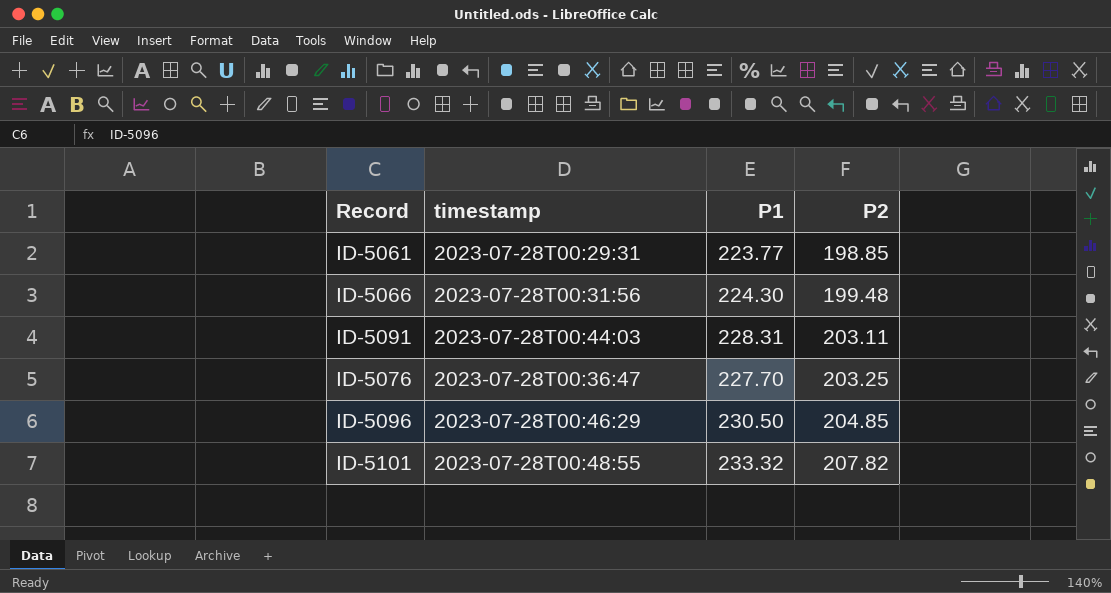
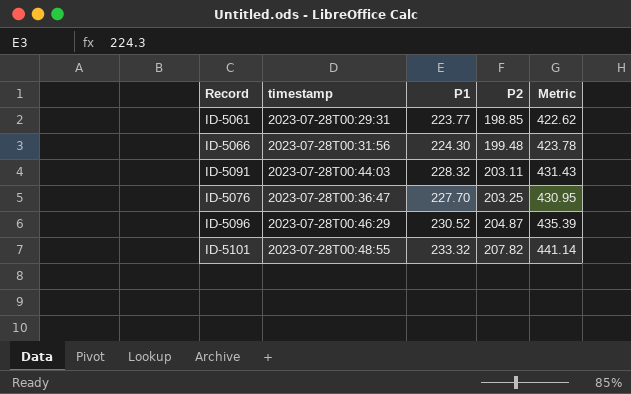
column Metric | formula: none -> [P1] + [P2]
ID-5091 | P1: 228.31 -> 228.32
ID-5096 | P1: 230.50 -> 230.52
ID-5096 | P2: 204.85 -> 204.87

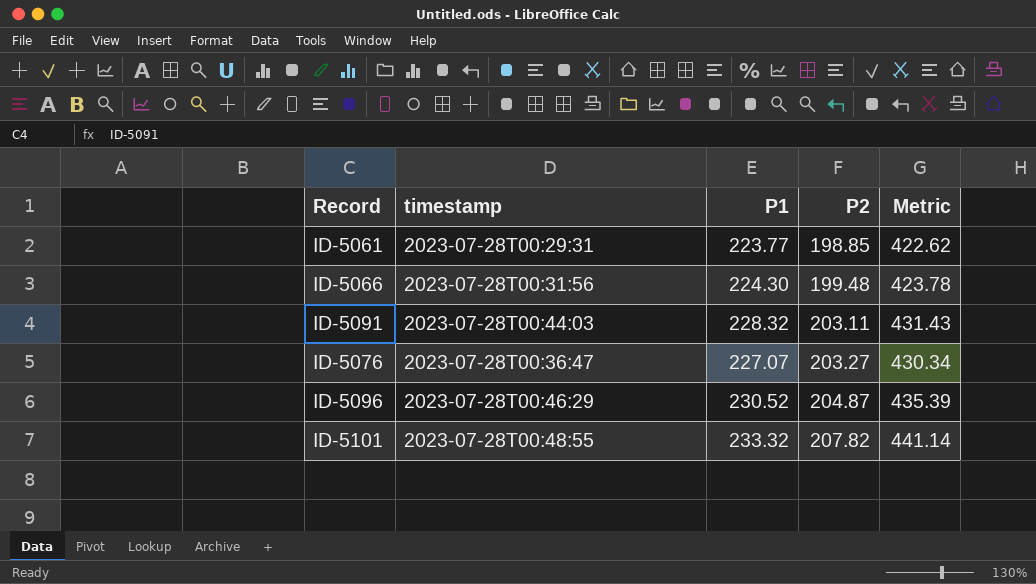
ID-5076 | P1: 227.70 -> 227.07
ID-5076 | P2: 203.25 -> 203.27
ID-5076 | Metric: 430.95 -> 430.34

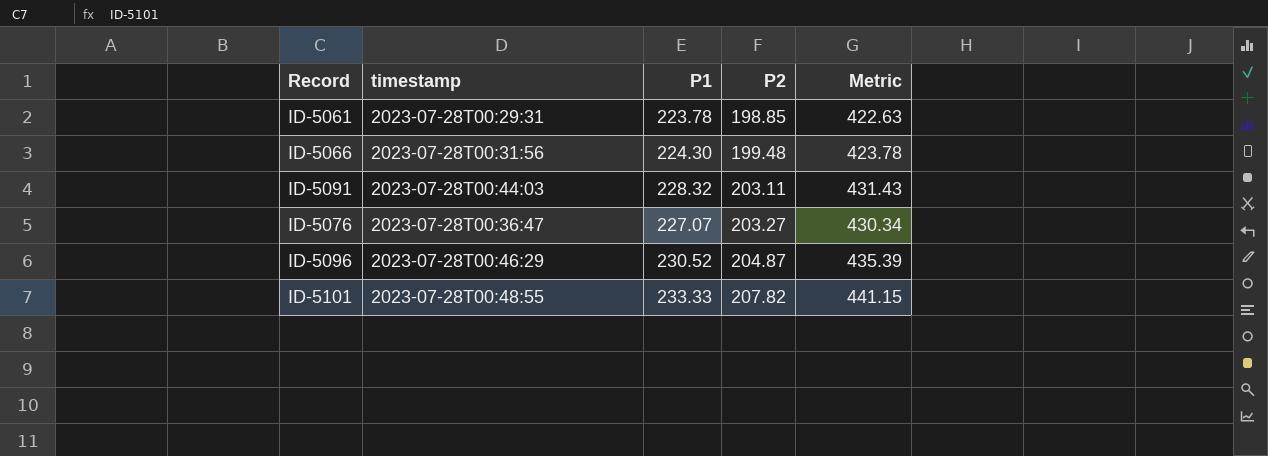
ID-5061 | P1: 223.77 -> 223.78
ID-5061 | Metric: 422.62 -> 422.63
ID-5101 | P1: 233.32 -> 233.33
ID-5101 | Metric: 441.14 -> 441.15

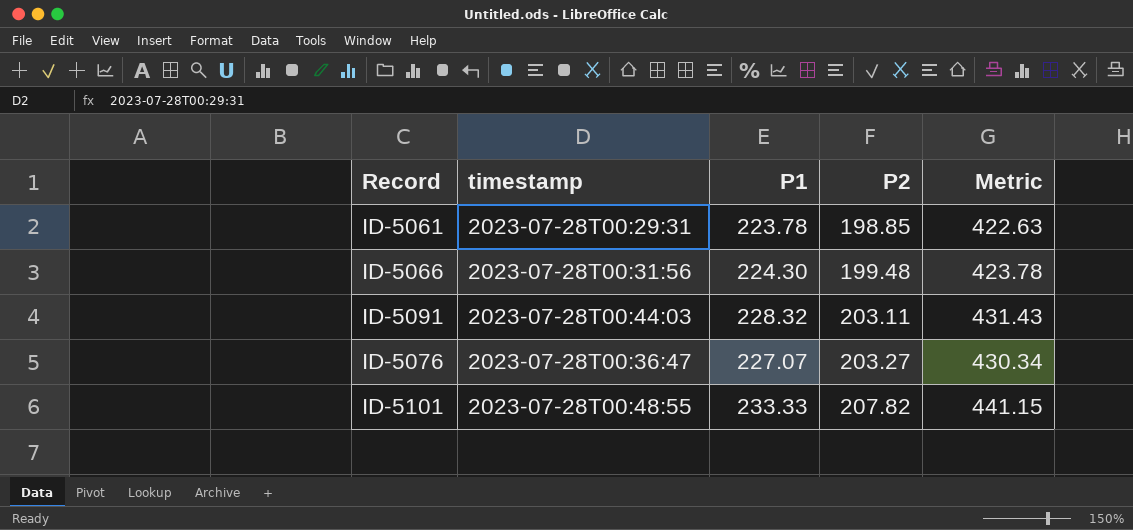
row ID-5096: 2023-07-28T00:46:29 | 230.52 | 204.87 | 435.39 -> none

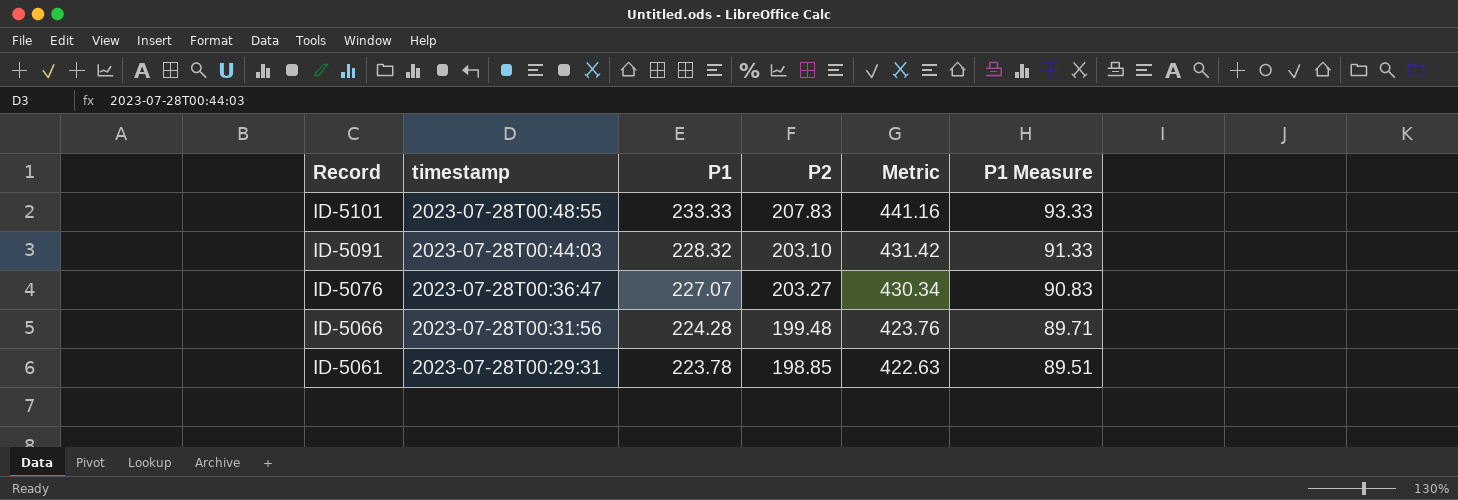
row order: P2 ascending -> Record descending
column P1 Measure | formula: none -> [P1] * 0.4
ID-5101 | P2: 207.82 -> 207.83
ID-5101 | Metric: 441.15 -> 441.16
ID-5091 | P2: 203.11 -> 203.10
ID-5091 | Metric: 431.43 -> 431.42
ID-5066 | P1: 224.30 -> 224.28
ID-5066 | Metric: 423.78 -> 423.76

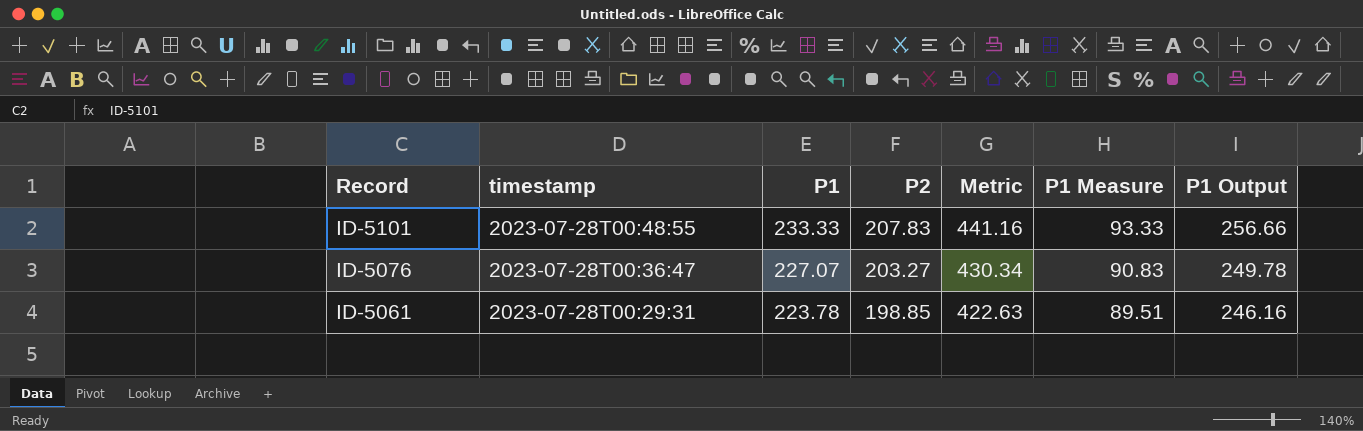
column P1 Output | formula: none -> [P1] * 1.1
row ID-5091: 2023-07-28T00:44:03 | 228.32 | 203.10 | 431.42 | 91.33 -> none
row ID-5066: 2023-07-28T00:31:56 | 224.28 | 199.48 | 423.76 | 89.71 -> none

